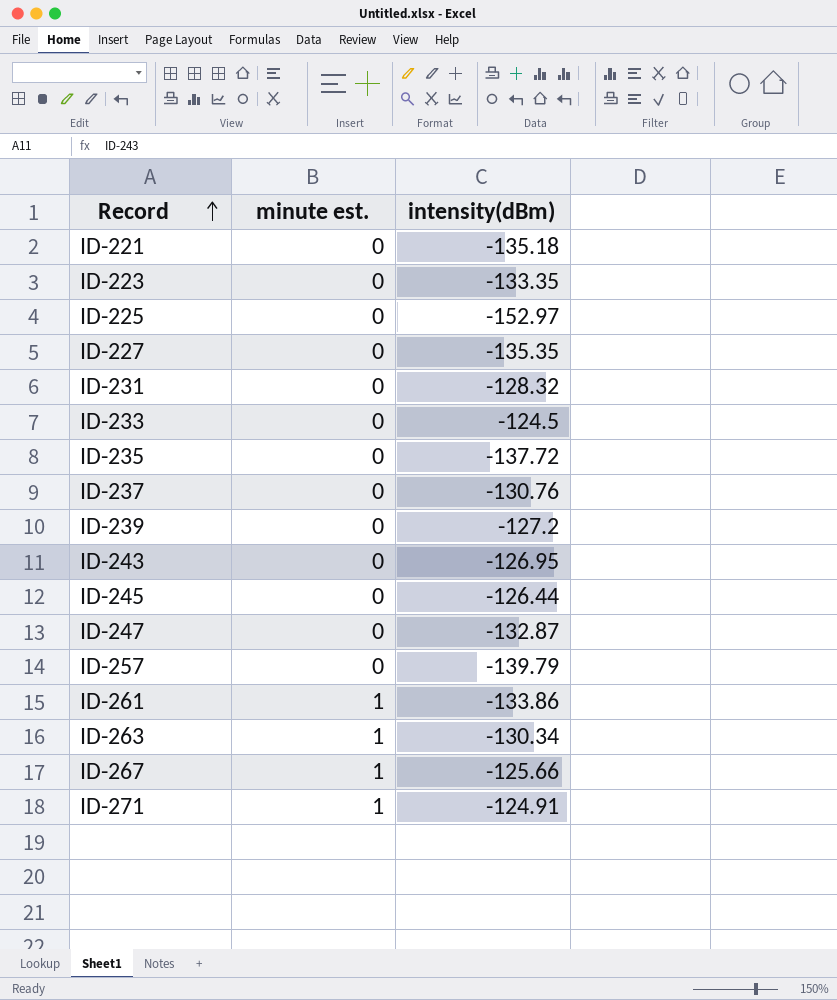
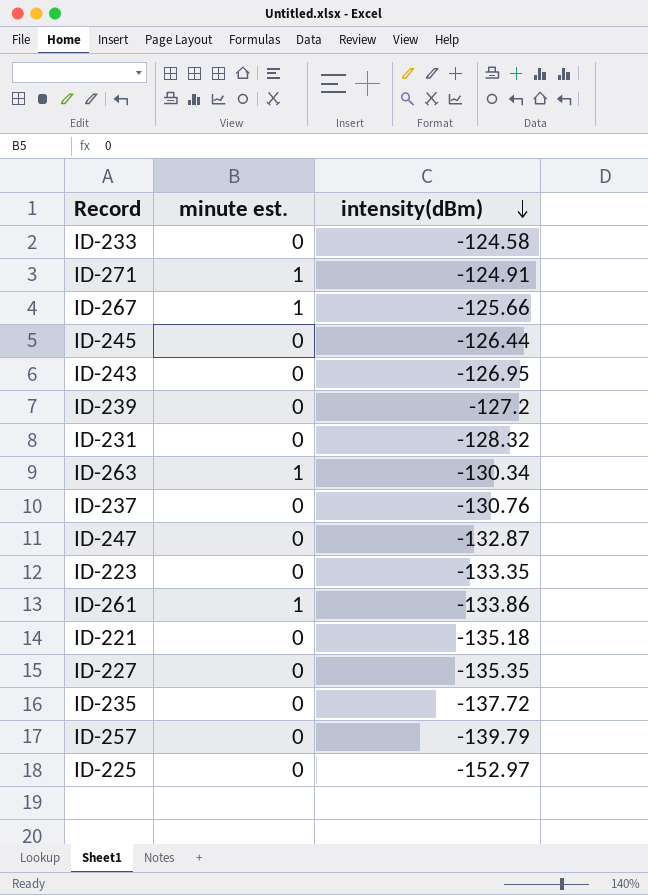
row order: Record ascending -> intensity(dBm) descending
ID-233 | intensity(dBm): -124.5 -> -124.58

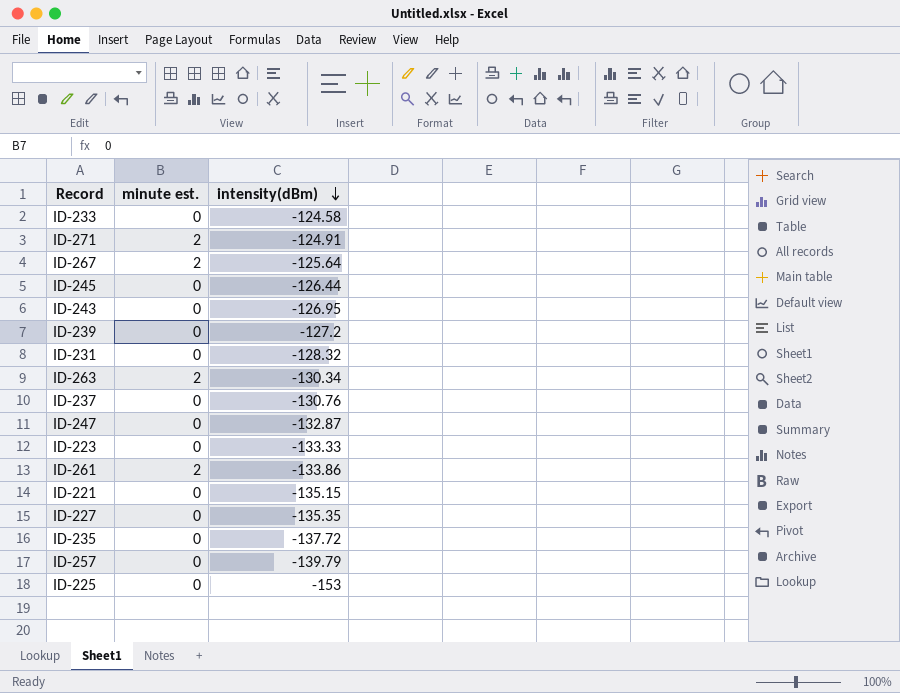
ID-271 | minute est.: 1 -> 2
ID-267 | minute est.: 1 -> 2
ID-267 | intensity(dBm): -125.66 -> -125.64
ID-263 | minute est.: 1 -> 2
ID-223 | intensity(dBm): -133.35 -> -133.33
ID-261 | minute est.: 1 -> 2
ID-221 | intensity(dBm): -135.18 -> -135.15
ID-225 | intensity(dBm): -152.97 -> -153

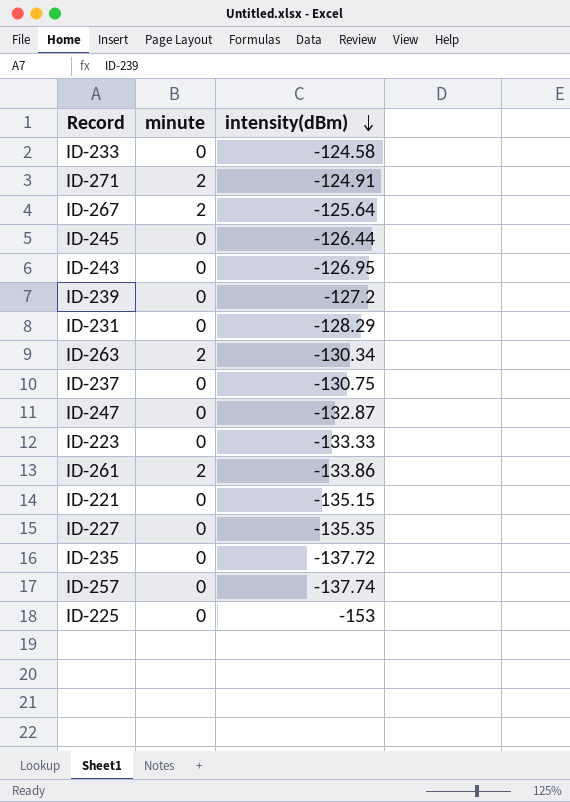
column name: minute est. -> minute
ID-231 | intensity(dBm): -128.32 -> -128.29
ID-237 | intensity(dBm): -130.76 -> -130.75
ID-257 | intensity(dBm): -139.79 -> -137.74

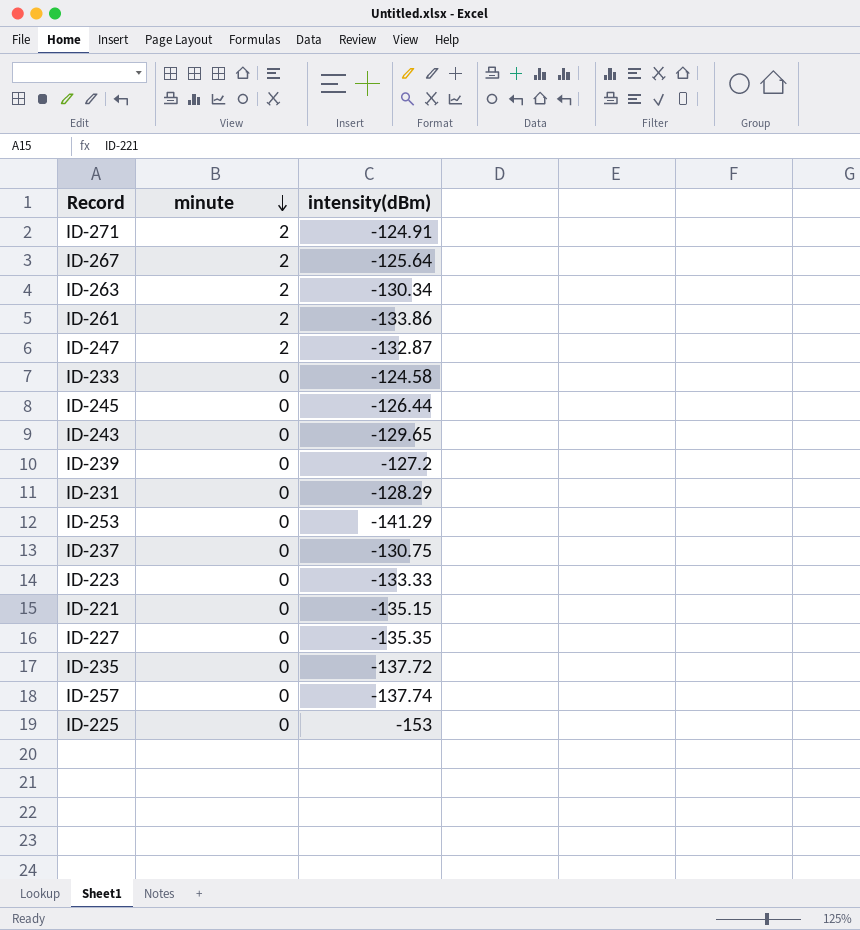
row order: intensity(dBm) descending -> minute descending
ID-247 | minute: 0 -> 2
ID-243 | intensity(dBm): -126.95 -> -129.65
row ID-253: none -> 0 | -141.29

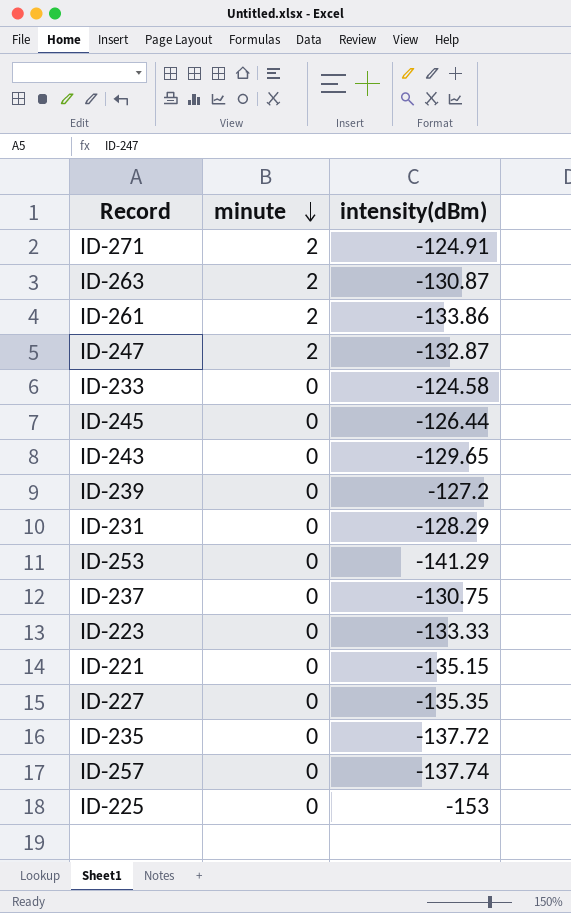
row ID-267: 2 | -125.64 -> none
ID-263 | intensity(dBm): -130.34 -> -130.87

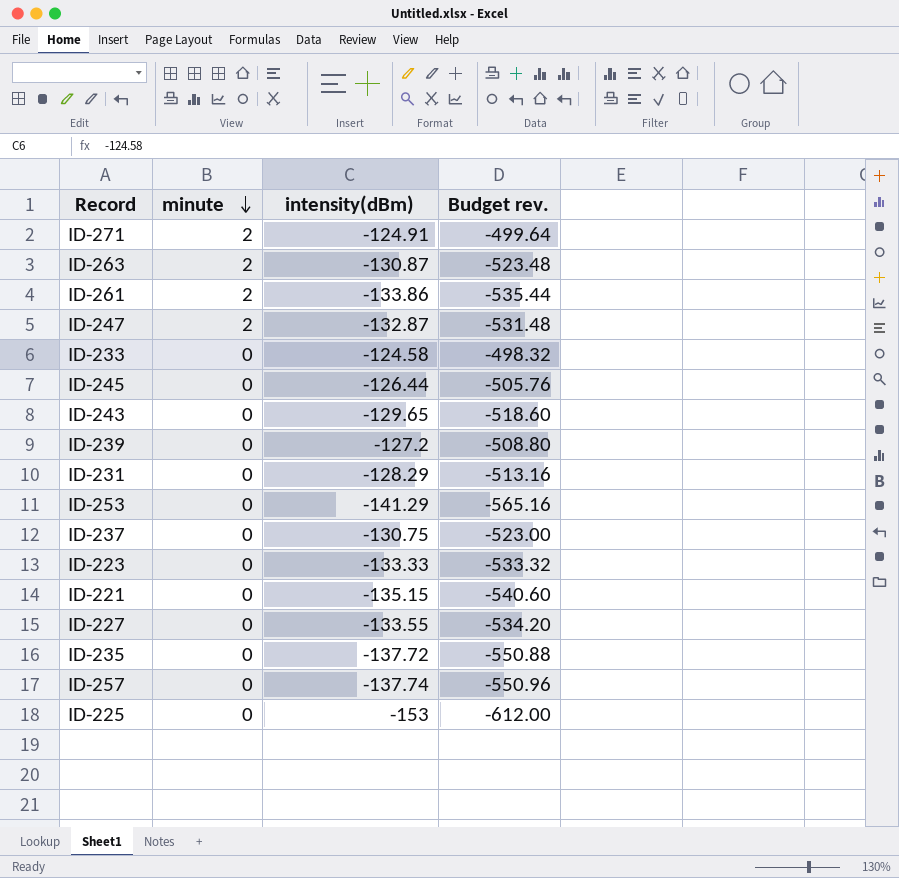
column Budget rev. | formula: none -> [intensity(dBm)] * 4
ID-227 | intensity(dBm): -135.35 -> -133.55

